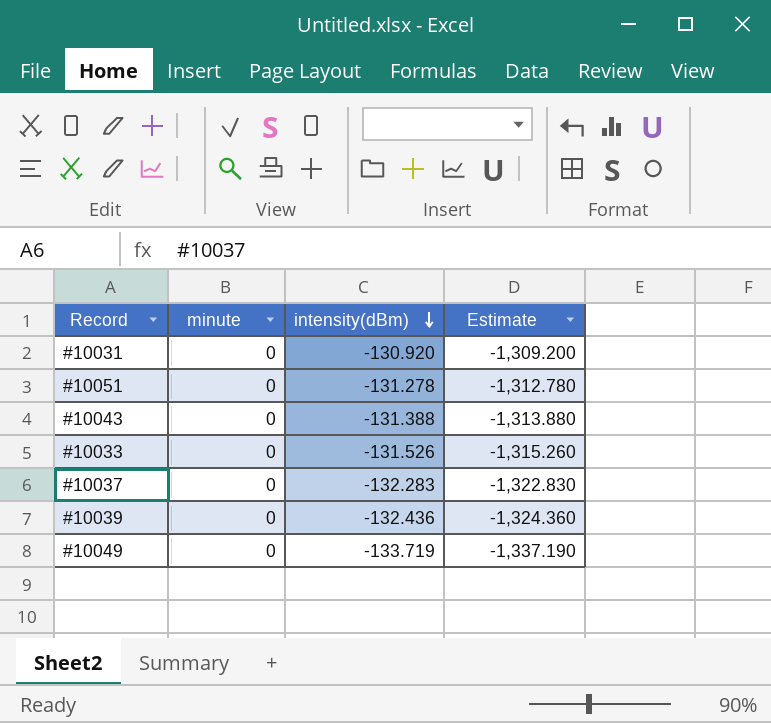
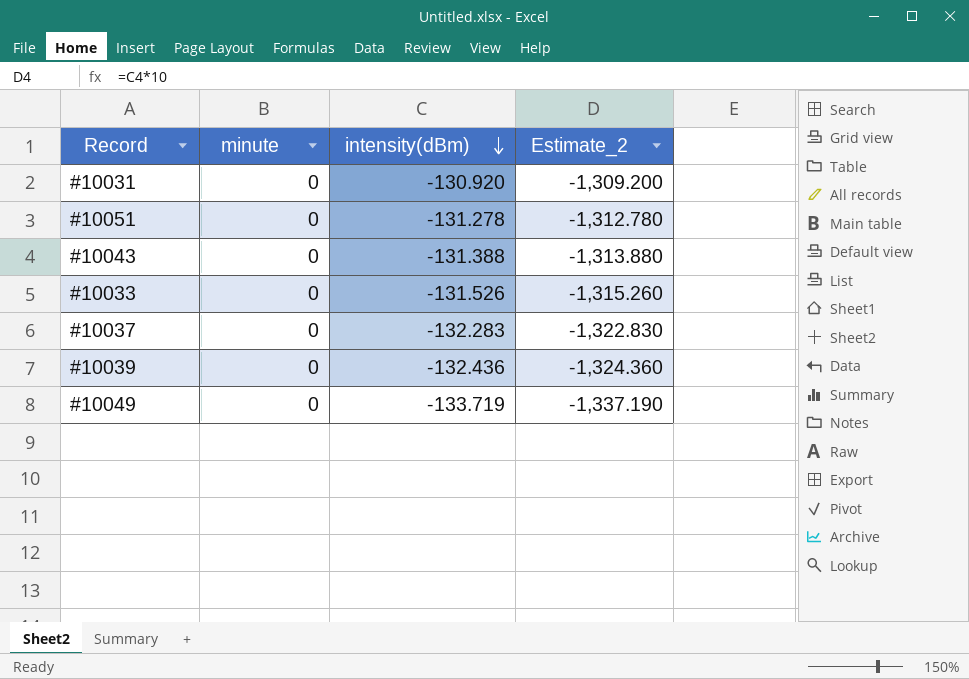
column name: Estimate -> Estimate_2

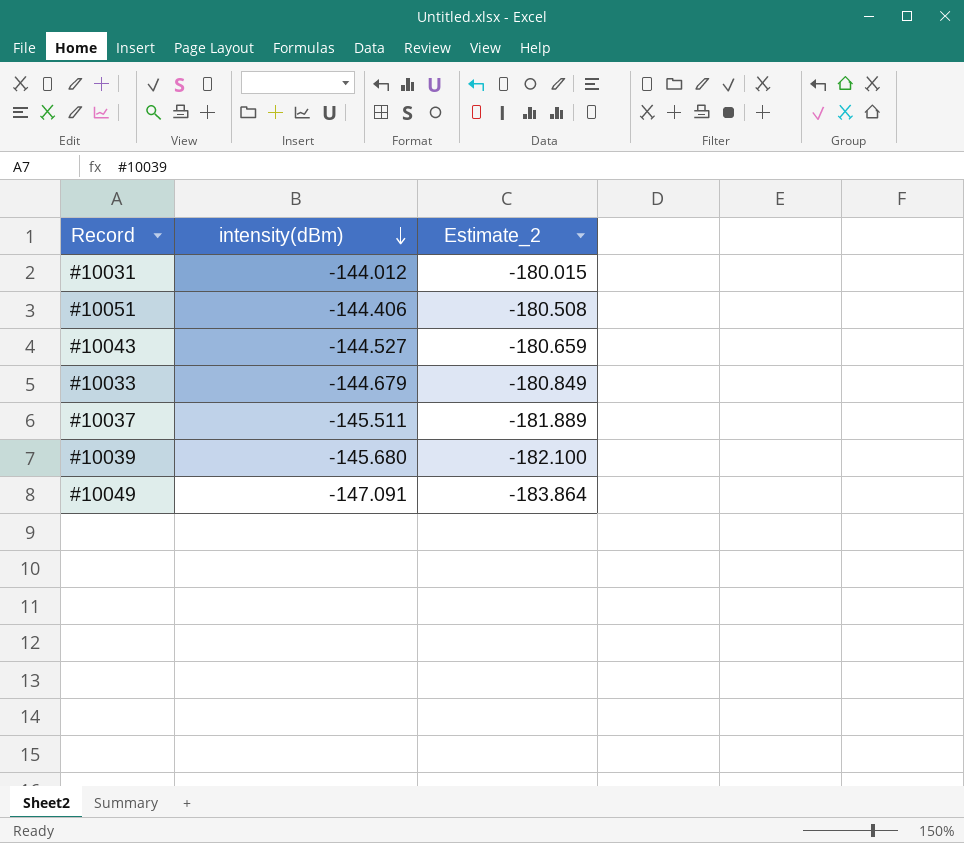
column minute | position: 2 -> none
column Estimate_2 | formula: [intensity(dBm)] * 10 -> [intensity(dBm)] * 1.25
#10031 | intensity(dBm): -130.920 -> -144.012
#10051 | intensity(dBm): -131.278 -> -144.406
#10043 | intensity(dBm): -131.388 -> -144.527
#10033 | intensity(dBm): -131.526 -> -144.679
#10037 | intensity(dBm): -132.283 -> -145.511
#10039 | intensity(dBm): -132.436 -> -145.680
#10049 | intensity(dBm): -133.719 -> -147.091

